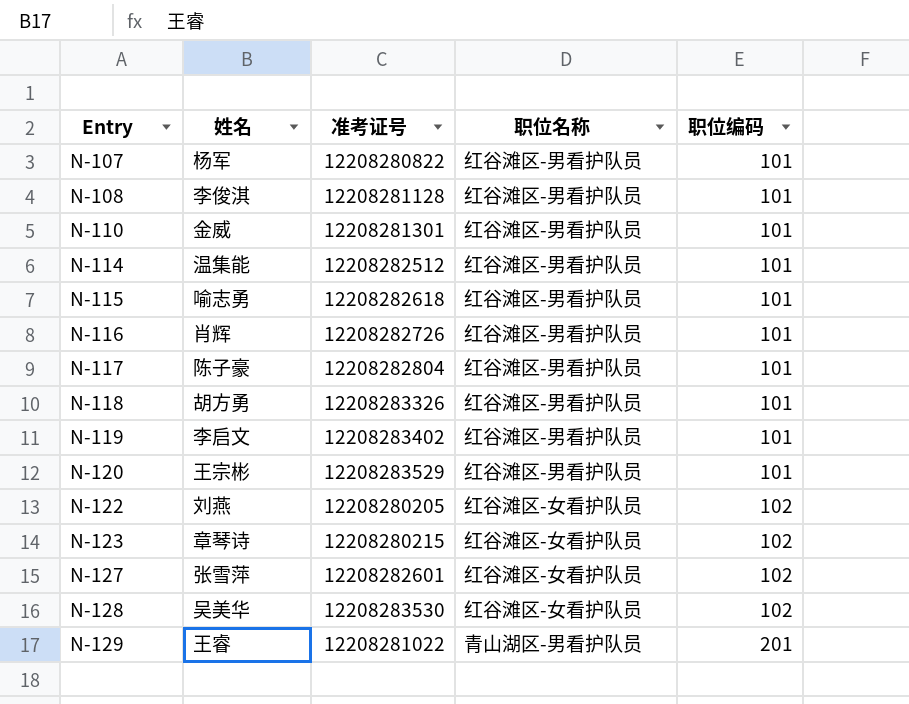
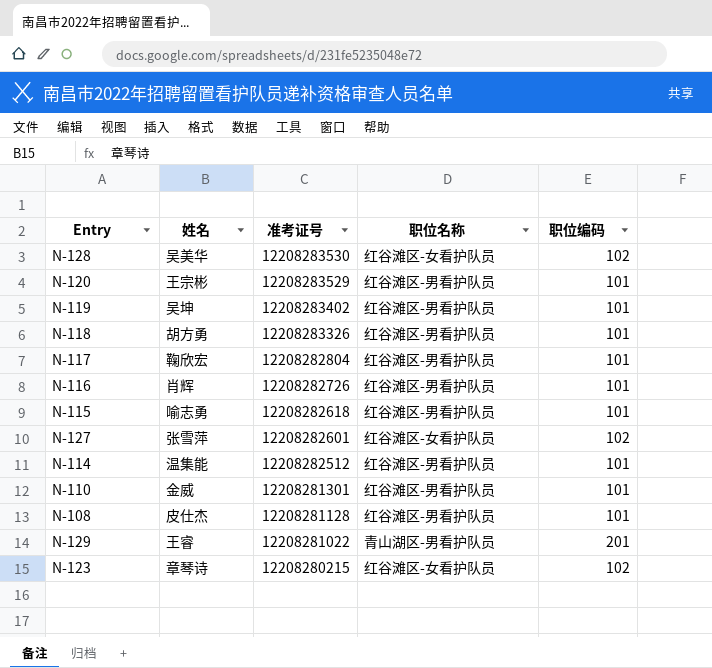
row order: Entry ascending -> 准考证号 descending
row N-107: 杨军 | 12208280822 | 红谷滩区-男看护队员 | 101 -> none
row N-122: 刘燕 | 12208280205 | 红谷滩区-女看护队员 | 102 -> none
N-119 | 姓名: 李启文 -> 吴坤
N-117 | 姓名: 陈子豪 -> 鞠欣宏
N-108 | 姓名: 李俊淇 -> 皮仕杰

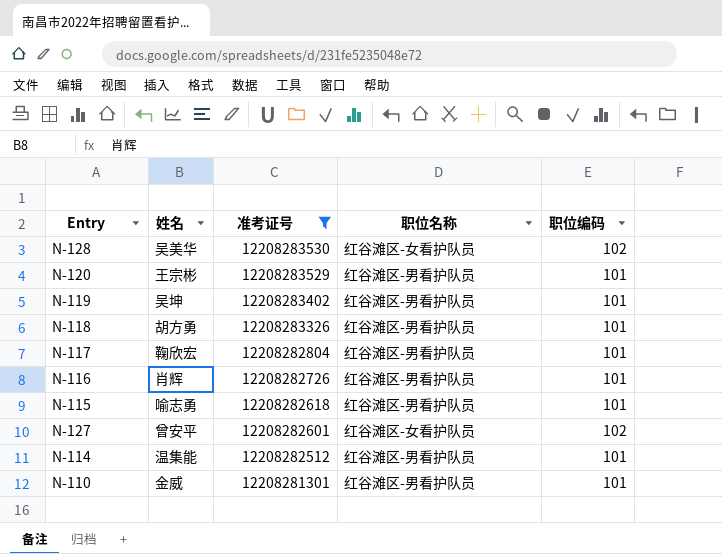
filter: none -> 准考证号 >= 12208281301
N-127 | 姓名: 张雪萍 -> 曾安平

